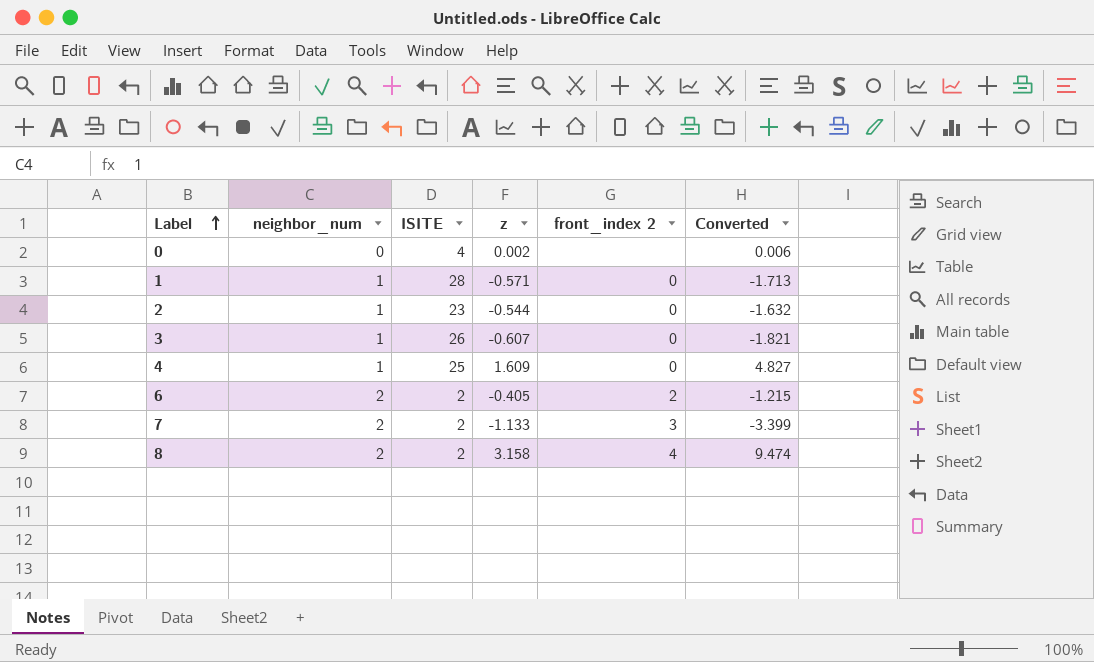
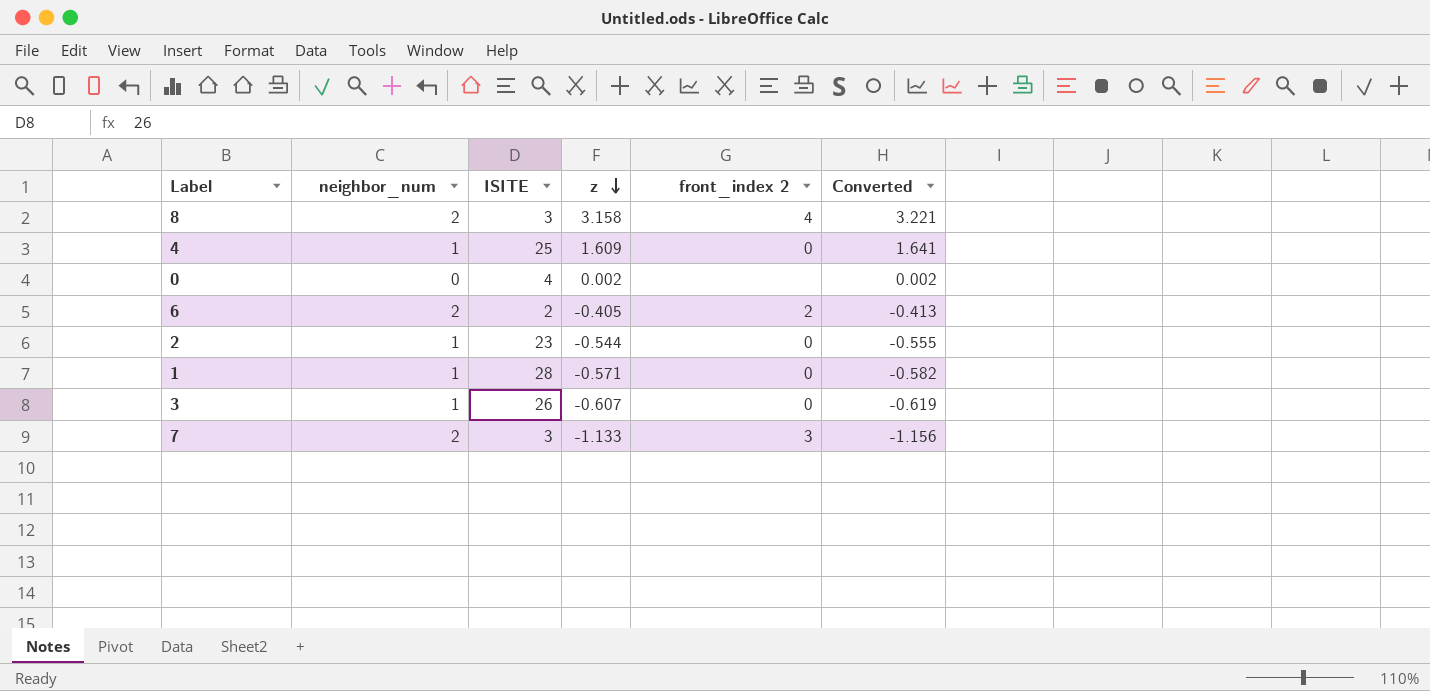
row order: Label ascending -> z descending
column Converted | formula: [z] * 3 -> [z] * 1.02
8 | ISITE: 2 -> 3
7 | ISITE: 2 -> 3

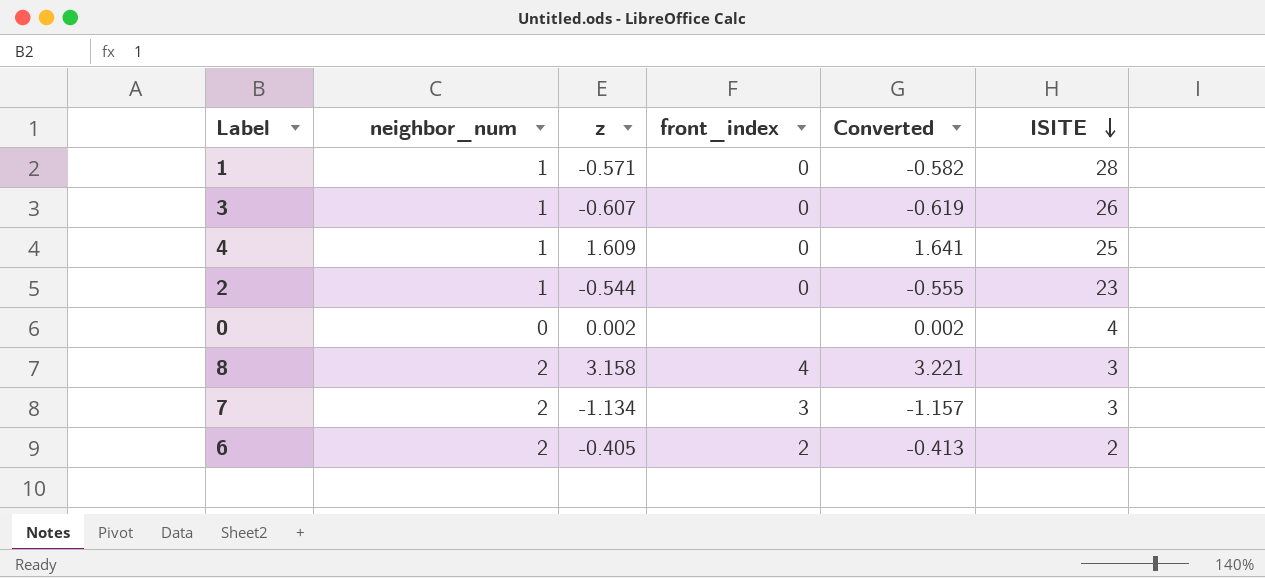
row order: z descending -> ISITE descending
column name: front_index 2 -> front_index
column ISITE | position: 3 -> 6
7 | z: -1.133 -> -1.134
7 | Converted: -1.156 -> -1.157

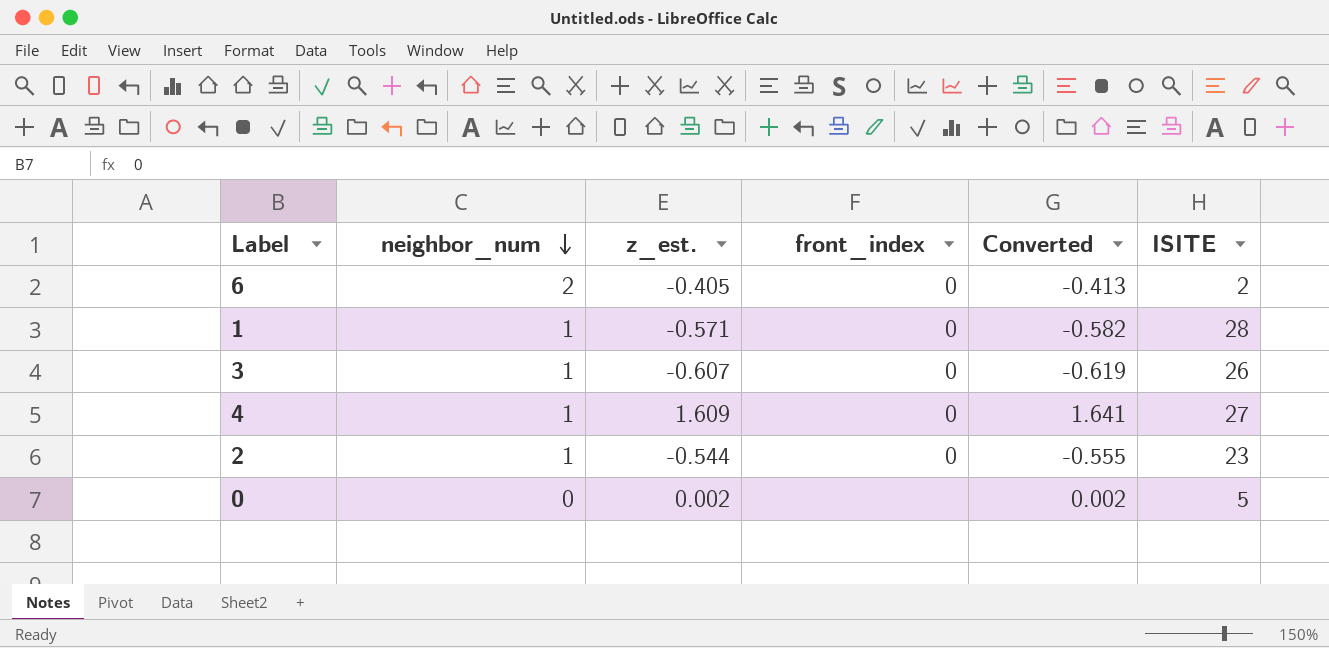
row order: ISITE descending -> neighbor_num descending
column name: z -> z_est.
row 8: 2 | 3.158 | 4 | 3.221 | 3 -> none
row 7: 2 | -1.134 | 3 | -1.157 | 3 -> none
6 | front_index: 2 -> 0
4 | ISITE: 25 -> 27
0 | ISITE: 4 -> 5

